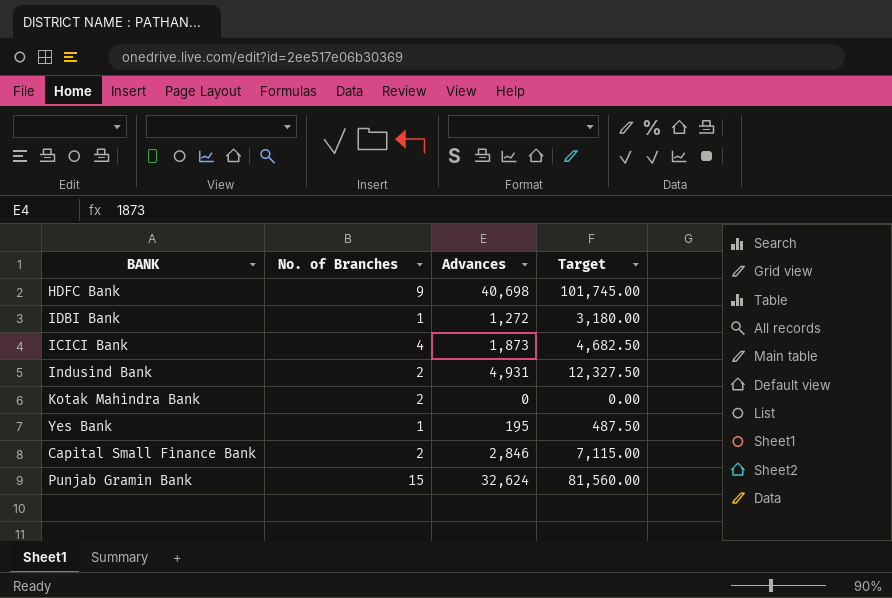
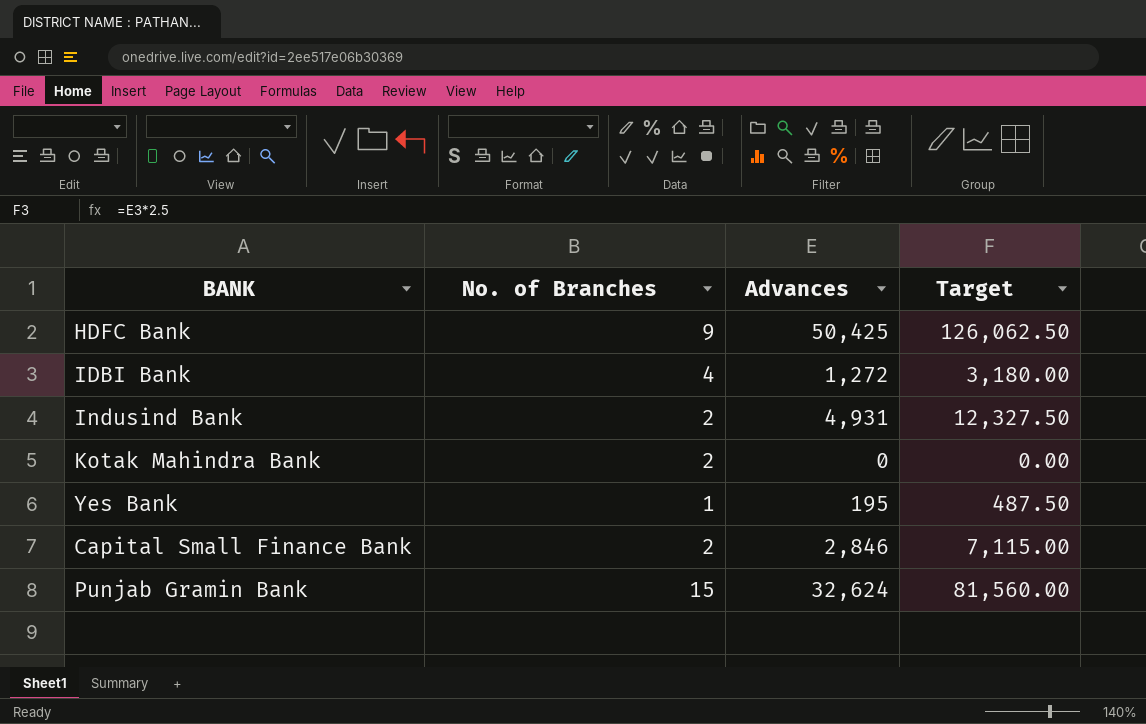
row ICICI Bank: 4 | 1,873 | 4,682.50 -> none
HDFC Bank | Advances: 40,698 -> 50,425
HDFC Bank | Target: 101,745.00 -> 126,062.50
IDBI Bank | No. of Branches: 1 -> 4

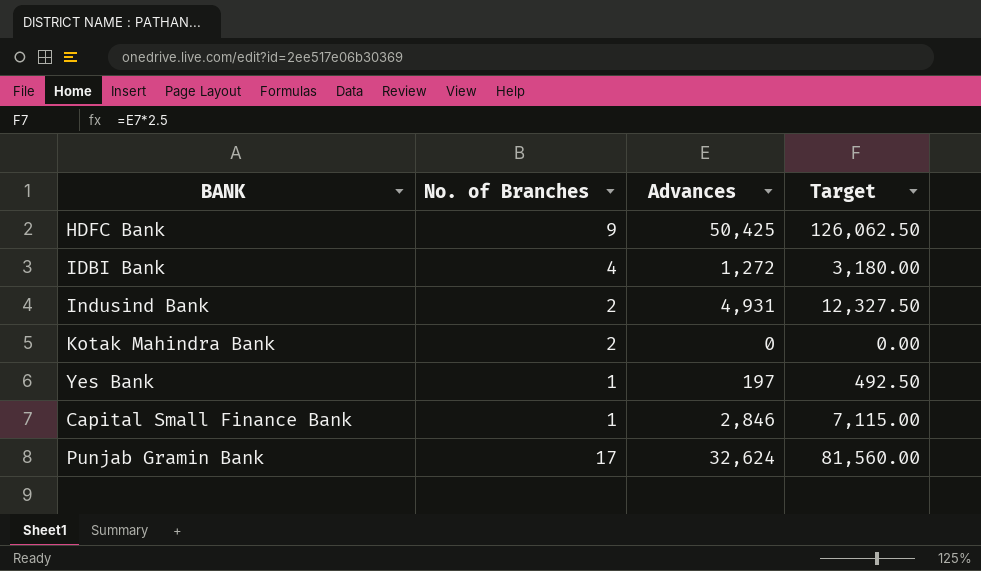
Yes Bank | Advances: 195 -> 197
Yes Bank | Target: 487.50 -> 492.50
Capital Small Finance Bank | No. of Branches: 2 -> 1
Punjab Gramin Bank | No. of Branches: 15 -> 17

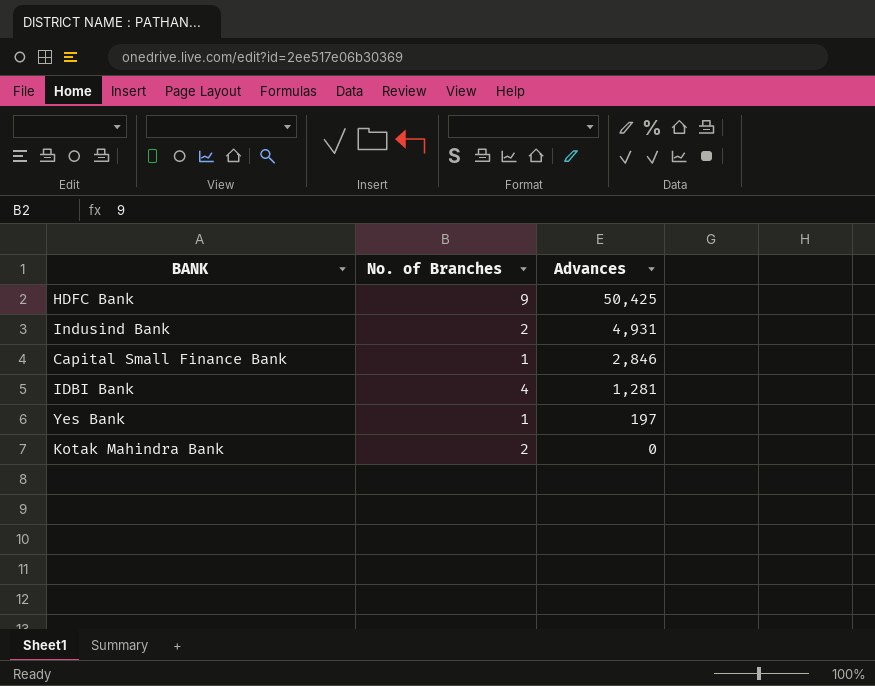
row order: none -> Advances descending
column Target | formula: [Advances] * 2.5 -> none
row Punjab Gramin Bank: 17 | 32,624 | 81,560.00 -> none
IDBI Bank | Advances: 1,272 -> 1,281

